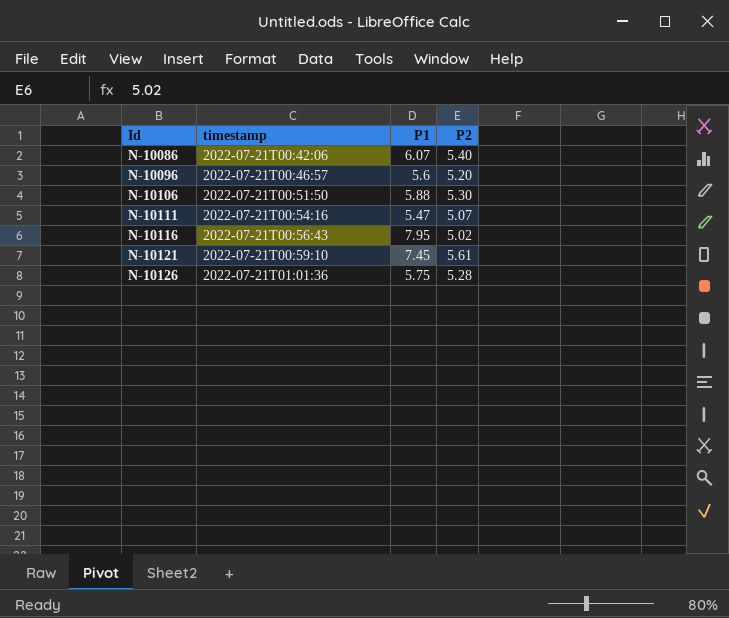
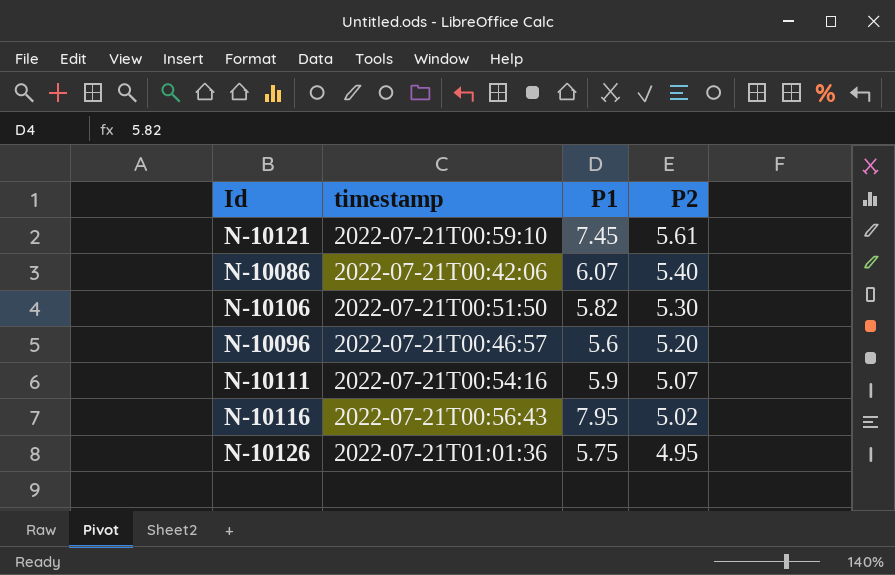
row order: Id ascending -> P2 descending
N-10106 | P1: 5.88 -> 5.82
N-10111 | P1: 5.47 -> 5.9
N-10126 | P2: 5.28 -> 4.95

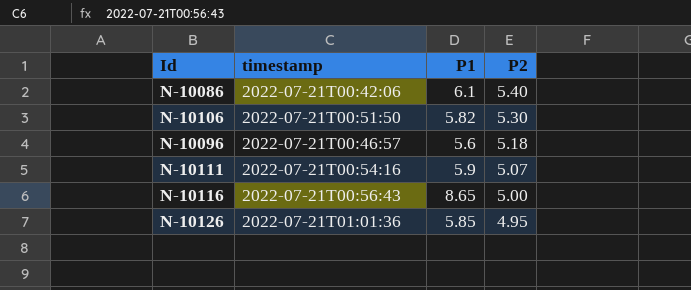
row N-10121: 2022-07-21T00:59:10 | 7.45 | 5.61 -> none
N-10086 | P1: 6.07 -> 6.1
N-10096 | P2: 5.20 -> 5.18
N-10116 | P1: 7.95 -> 8.65
N-10116 | P2: 5.02 -> 5.00
N-10126 | P1: 5.75 -> 5.85

